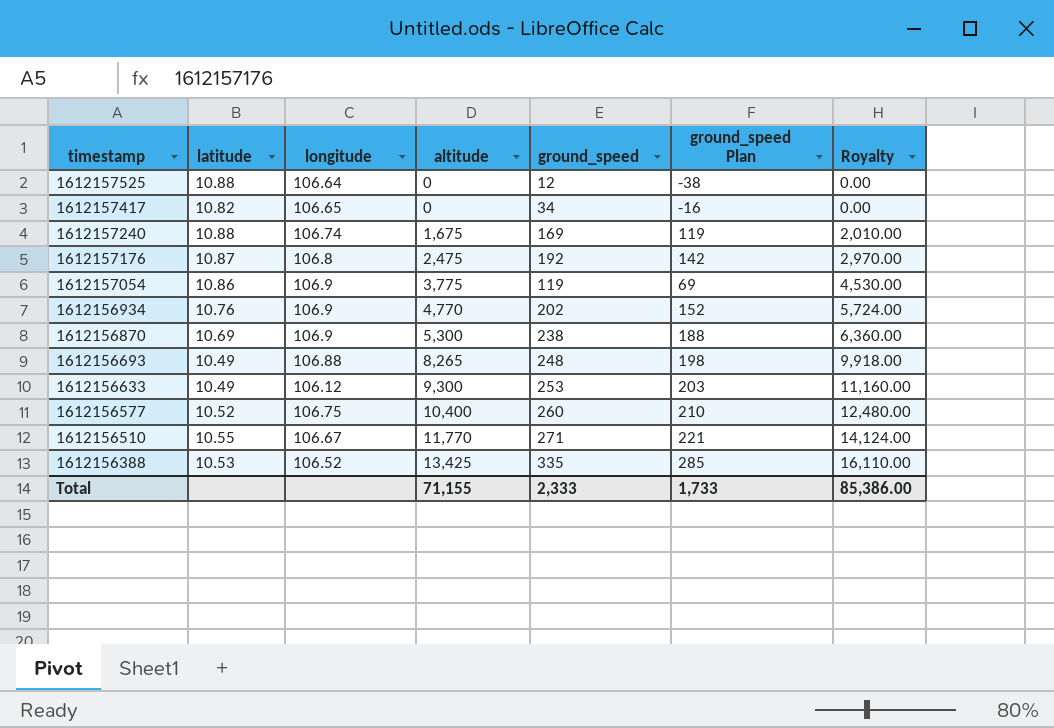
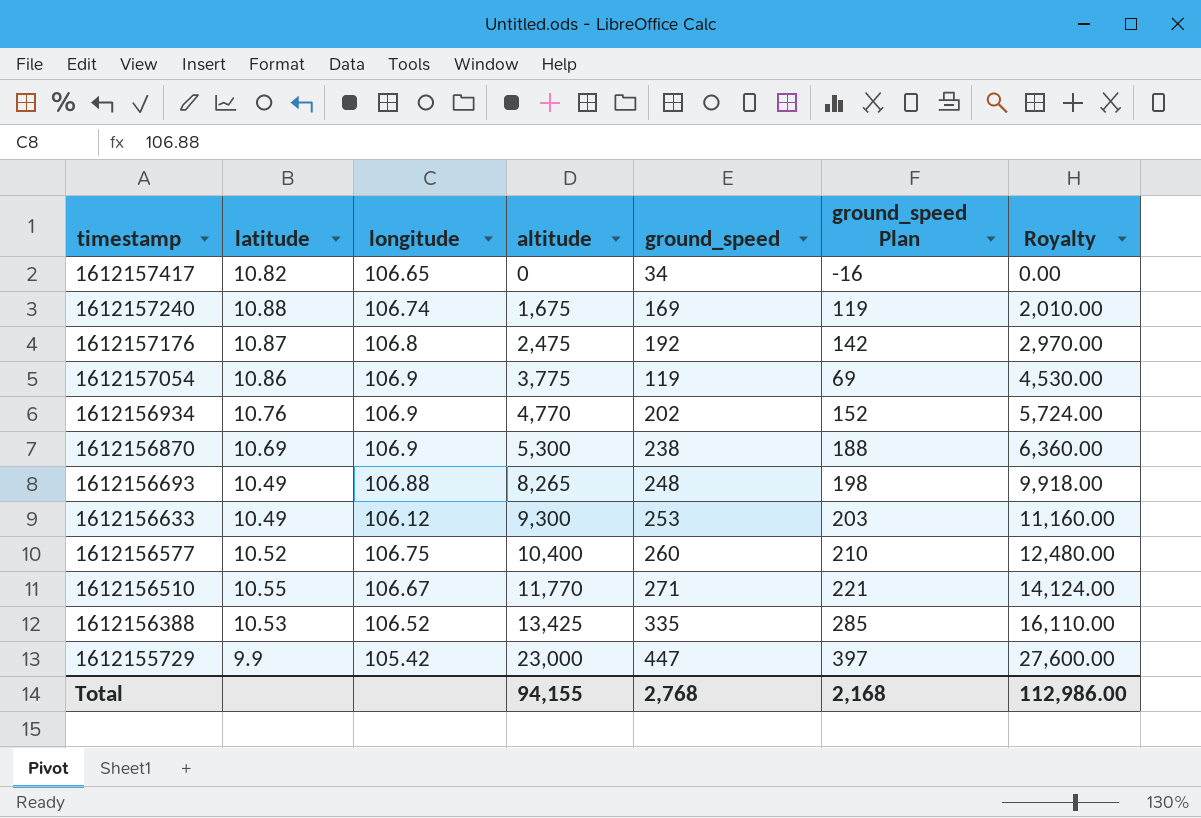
row 1612157525: 10.88 | 106.64 | 0 | 12 | -38 | 0.00 -> none
row 1612155729: none -> 9.9 | 105.42 | 23,000 | 447 | 397 | 27,600.00
Total | altitude: 71,155 -> 94,155
Total | ground_speed: 2,333 -> 2,768
Total | ground_speed Plan: 1,733 -> 2,168
Total | Royalty: 85,386.00 -> 112,986.00

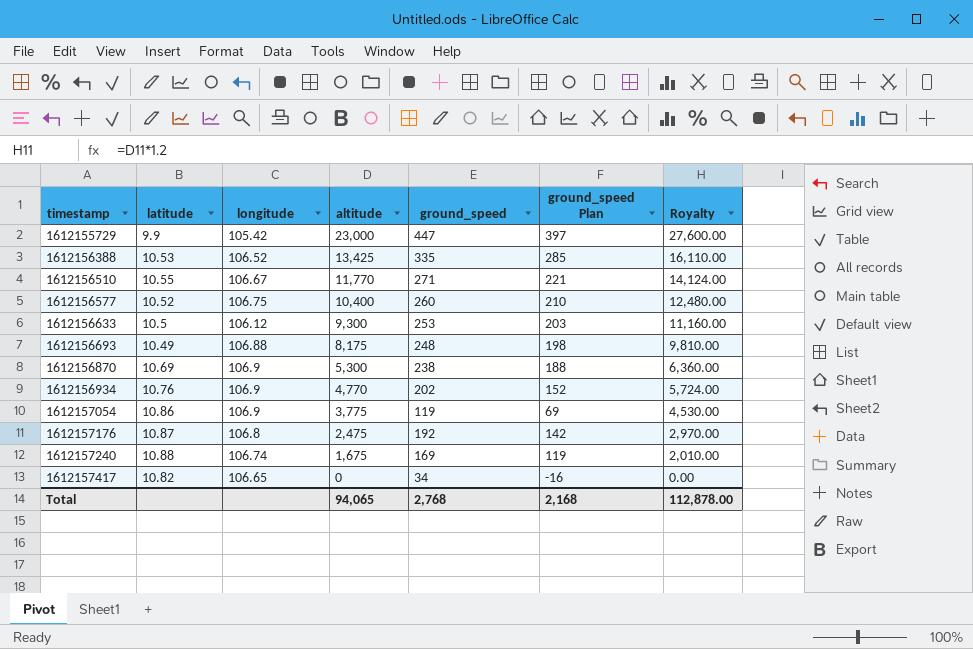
row order: timestamp descending -> timestamp ascending
1612156633 | latitude: 10.49 -> 10.5
1612156693 | altitude: 8,265 -> 8,175
1612156693 | Royalty: 9,918.00 -> 9,810.00
Total | altitude: 94,155 -> 94,065
Total | Royalty: 112,986.00 -> 112,878.00

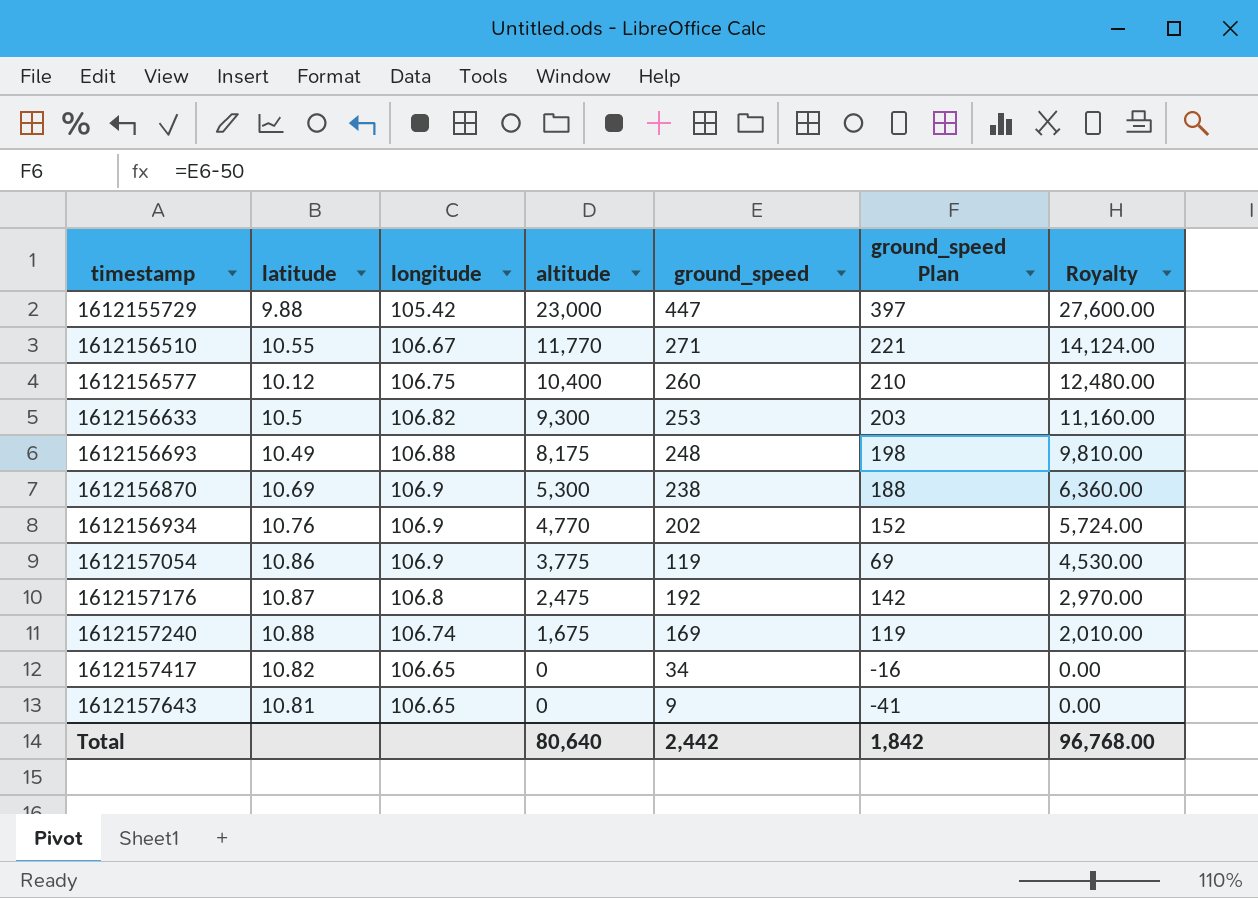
row 1612156388: 10.53 | 106.52 | 13,425 | 335 | 285 | 16,110.00 -> none
1612155729 | latitude: 9.9 -> 9.88
1612156577 | latitude: 10.52 -> 10.12
1612156633 | longitude: 106.12 -> 106.82
row 1612157643: none -> 10.81 | 106.65 | 0 | 9 | -41 | 0.00
Total | altitude: 94,065 -> 80,640
Total | ground_speed: 2,768 -> 2,442
Total | ground_speed Plan: 2,168 -> 1,842
Total | Royalty: 112,878.00 -> 96,768.00

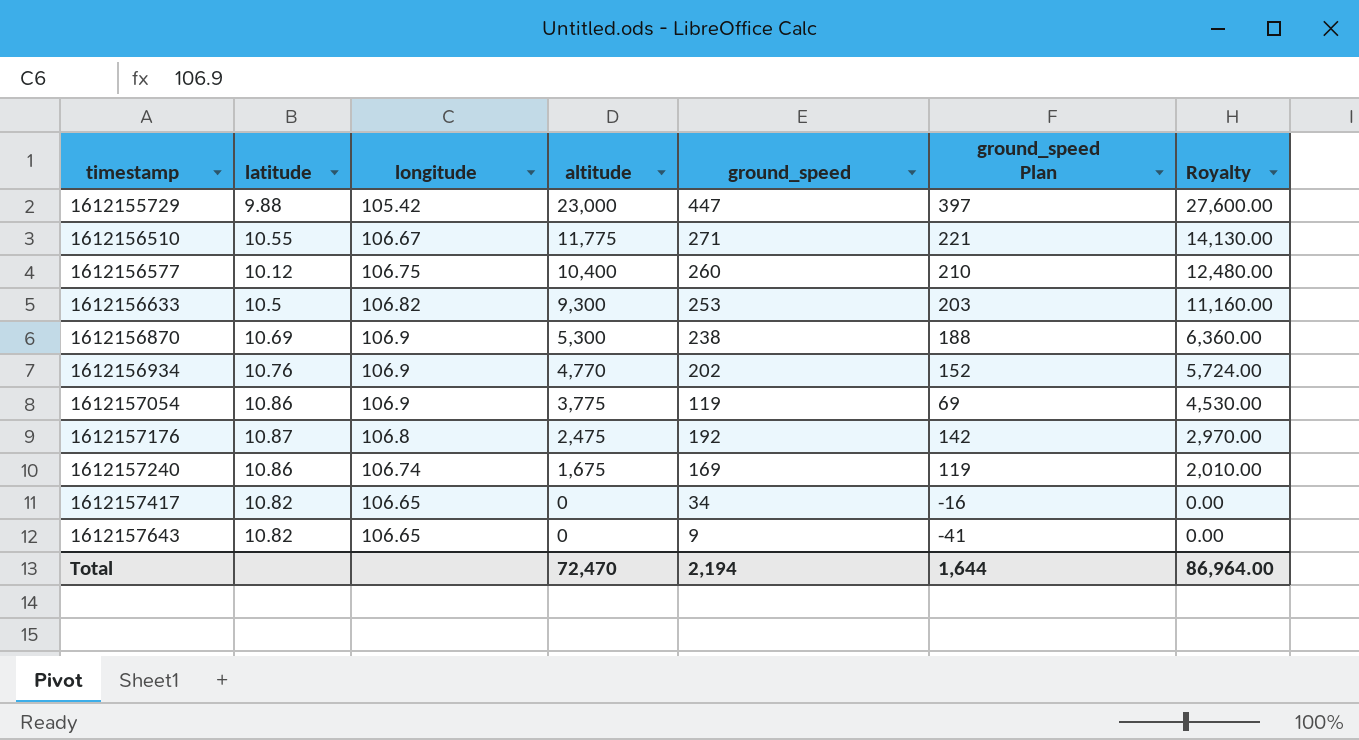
row 1612156693: 10.49 | 106.88 | 8,175 | 248 | 198 | 9,810.00 -> none
1612156510 | altitude: 11,770 -> 11,775
1612156510 | Royalty: 14,124.00 -> 14,130.00
1612157240 | latitude: 10.88 -> 10.86
1612157643 | latitude: 10.81 -> 10.82
Total | altitude: 80,640 -> 72,470
Total | ground_speed: 2,442 -> 2,194
Total | ground_speed Plan: 1,842 -> 1,644
Total | Royalty: 96,768.00 -> 86,964.00

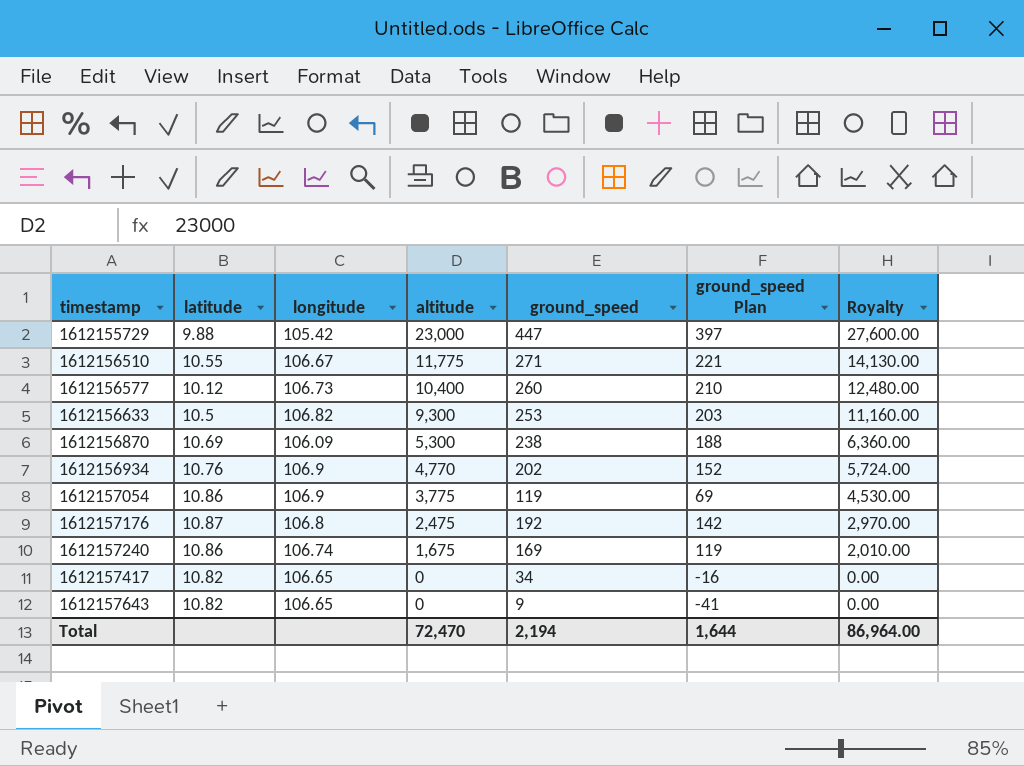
1612156577 | longitude: 106.75 -> 106.73
1612156870 | longitude: 106.9 -> 106.09

